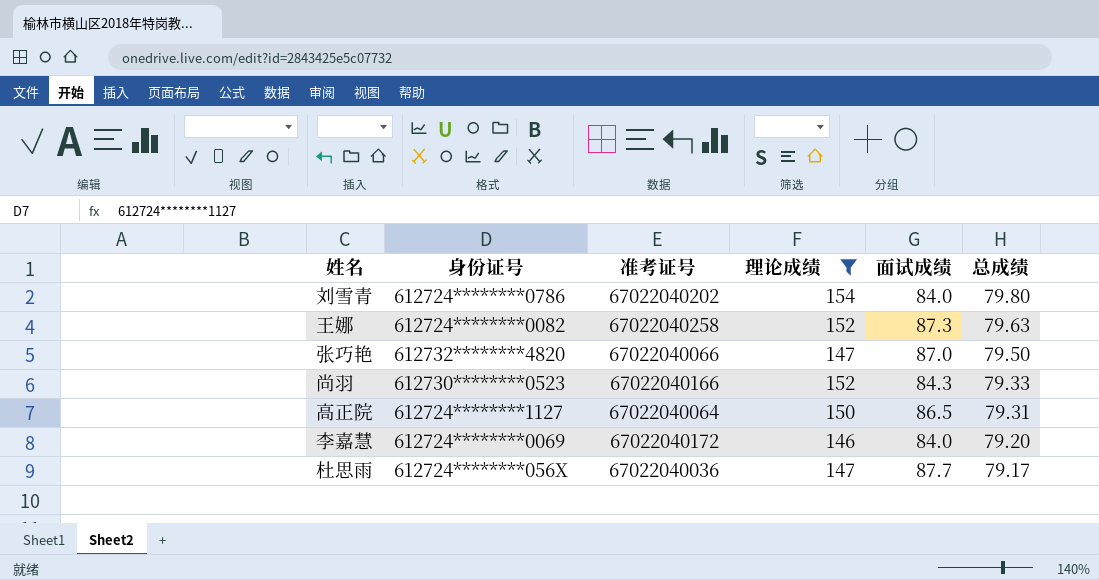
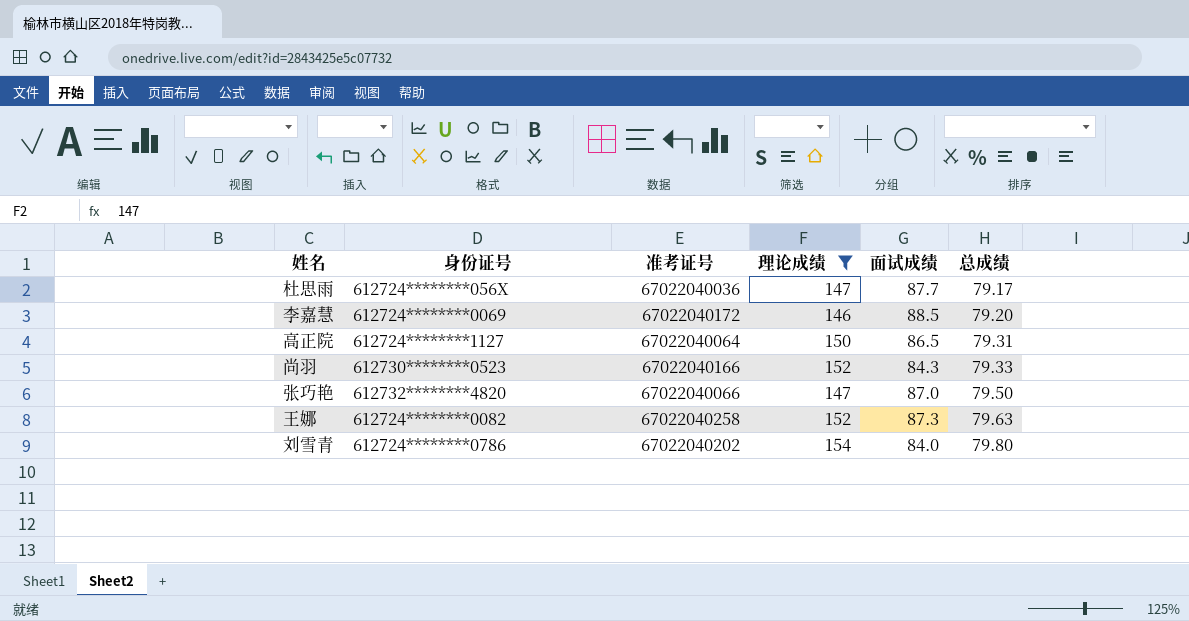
row order: 总成绩 descending -> 总成绩 ascending
李嘉慧 | 面试成绩: 84.0 -> 88.5

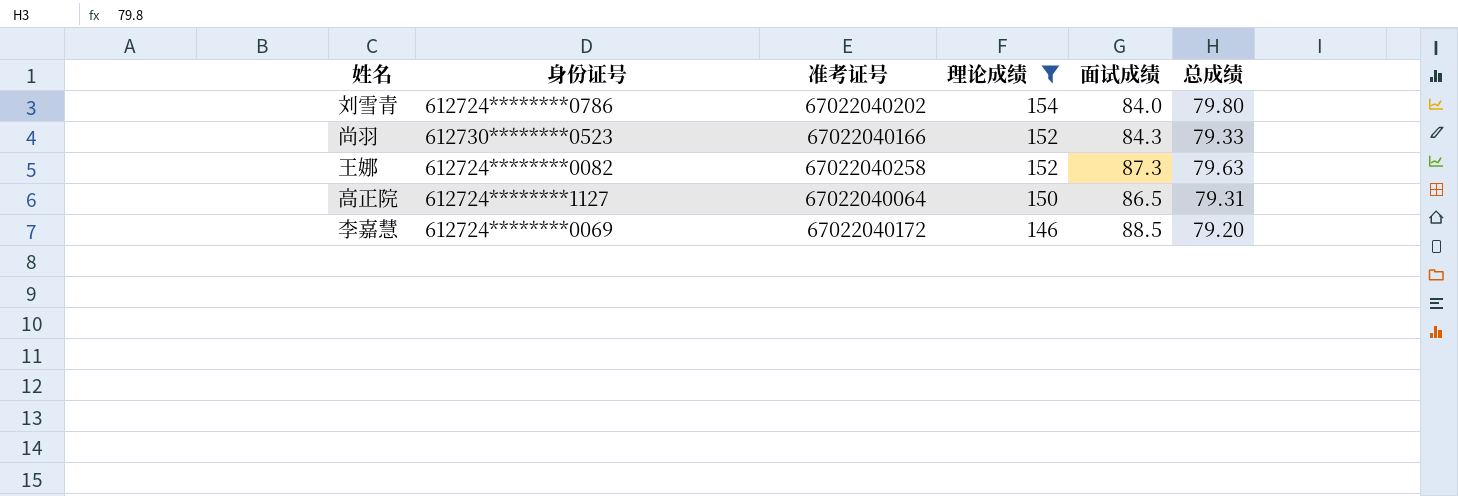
row order: 总成绩 ascending -> 理论成绩 descending
row 杜思雨: 612724********056X | 67022040036 | 147 | 87.7 | 79.17 -> none
row 张巧艳: 612732********4820 | 67022040066 | 147 | 87.0 | 79.50 -> none

